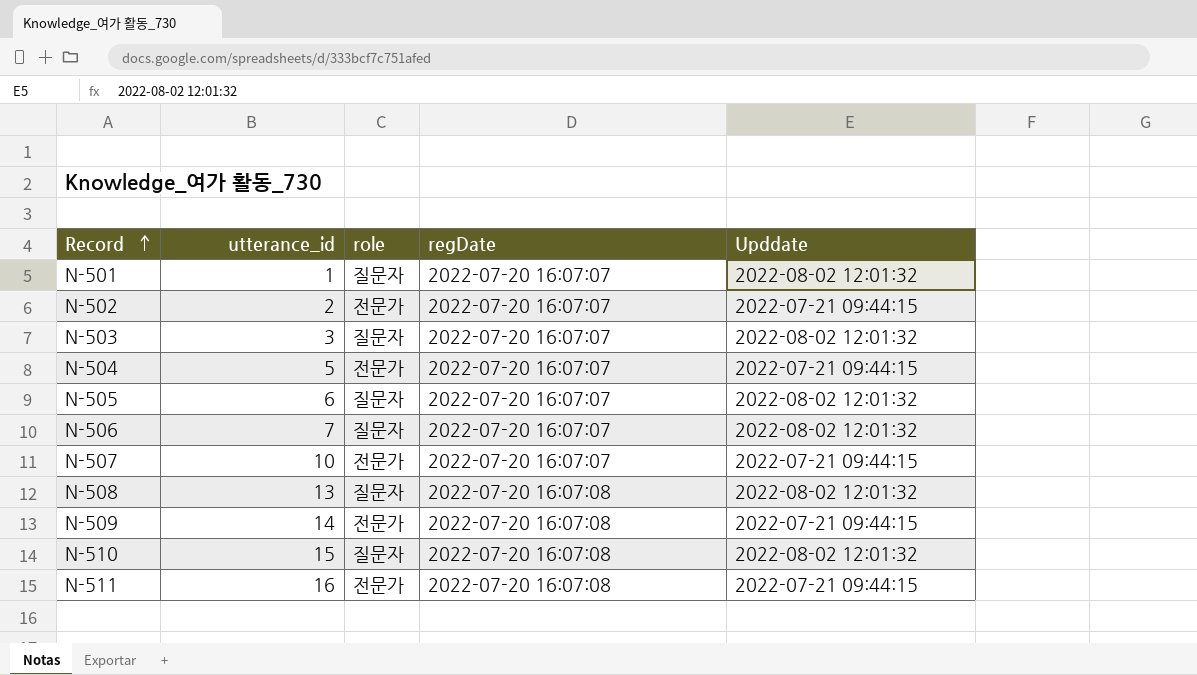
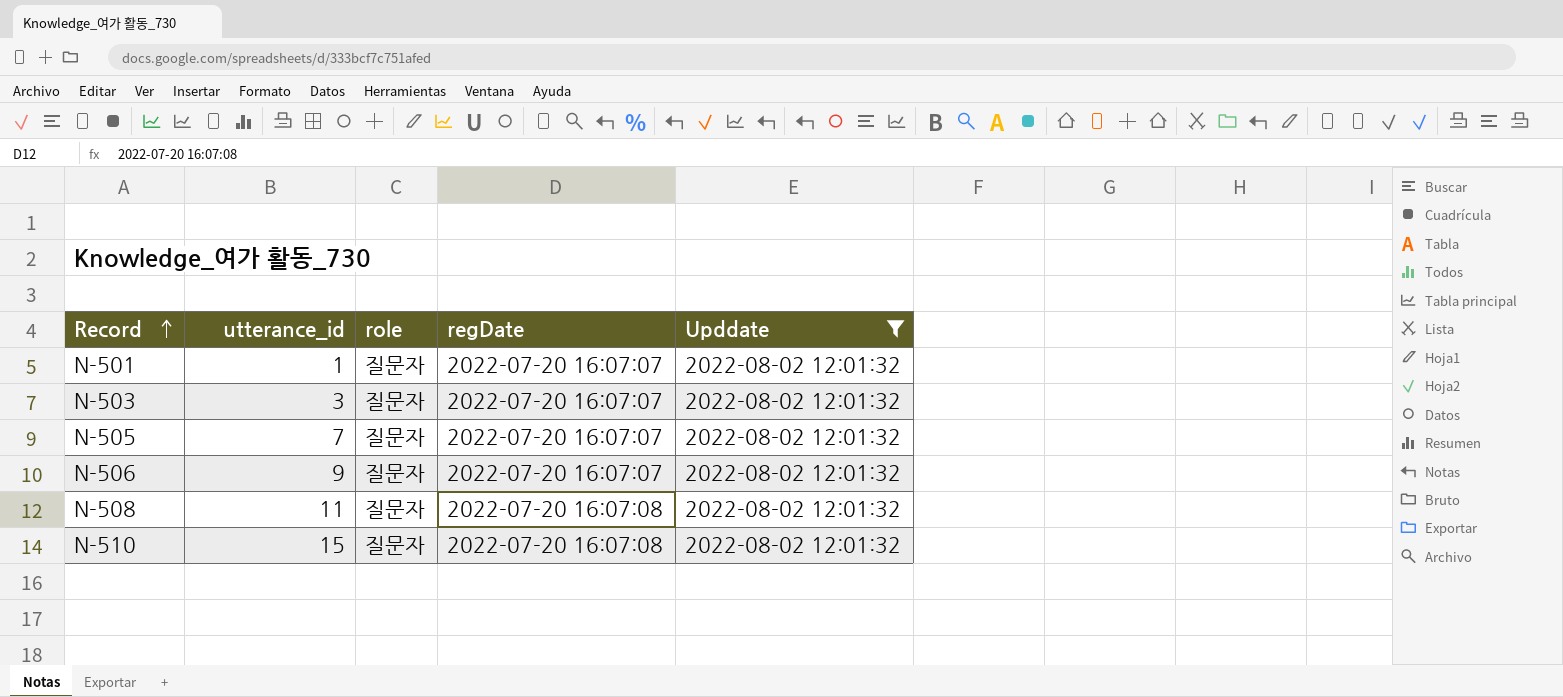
filter: none -> Upddate = 2022-08-02 12:01:32
N-505 | utterance_id: 6 -> 7
N-506 | utterance_id: 7 -> 9
N-508 | utterance_id: 13 -> 11

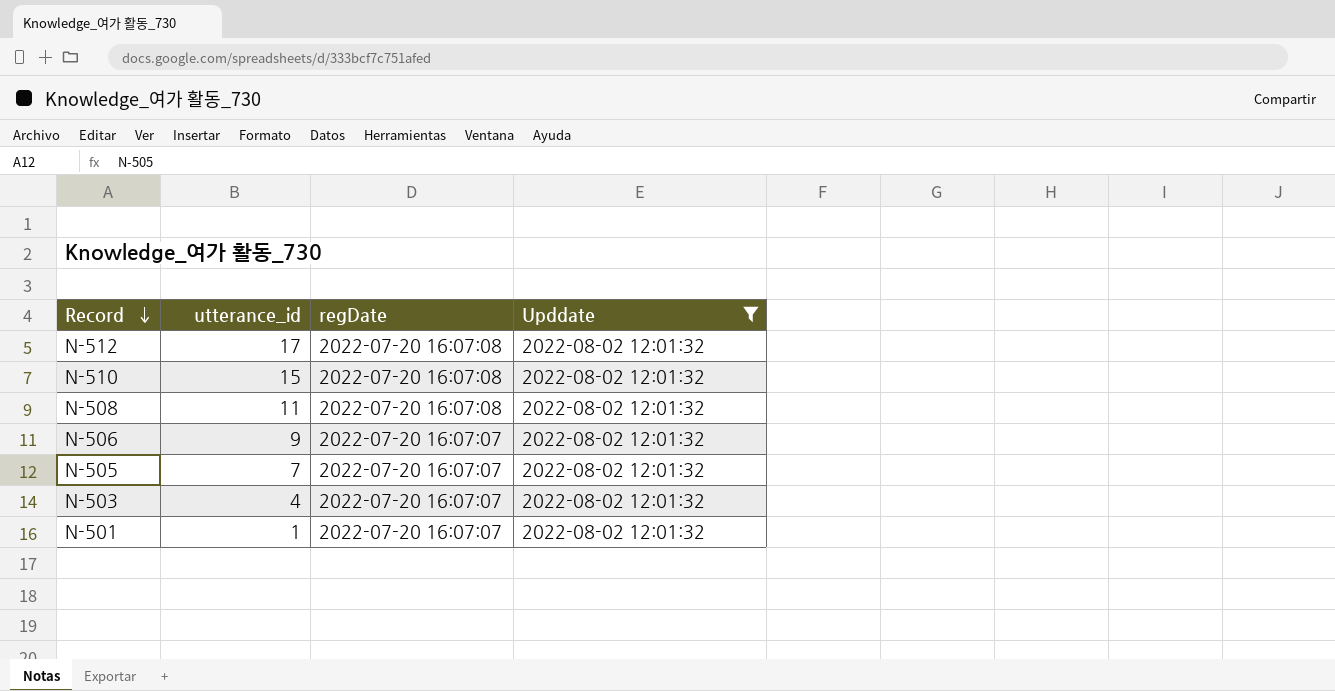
row order: Record ascending -> Record descending
column role | position: 3 -> none
row N-512: none -> 17 | 2022-07-20 16:07:08 | 2022-08-02 12:01:32
N-503 | utterance_id: 3 -> 4

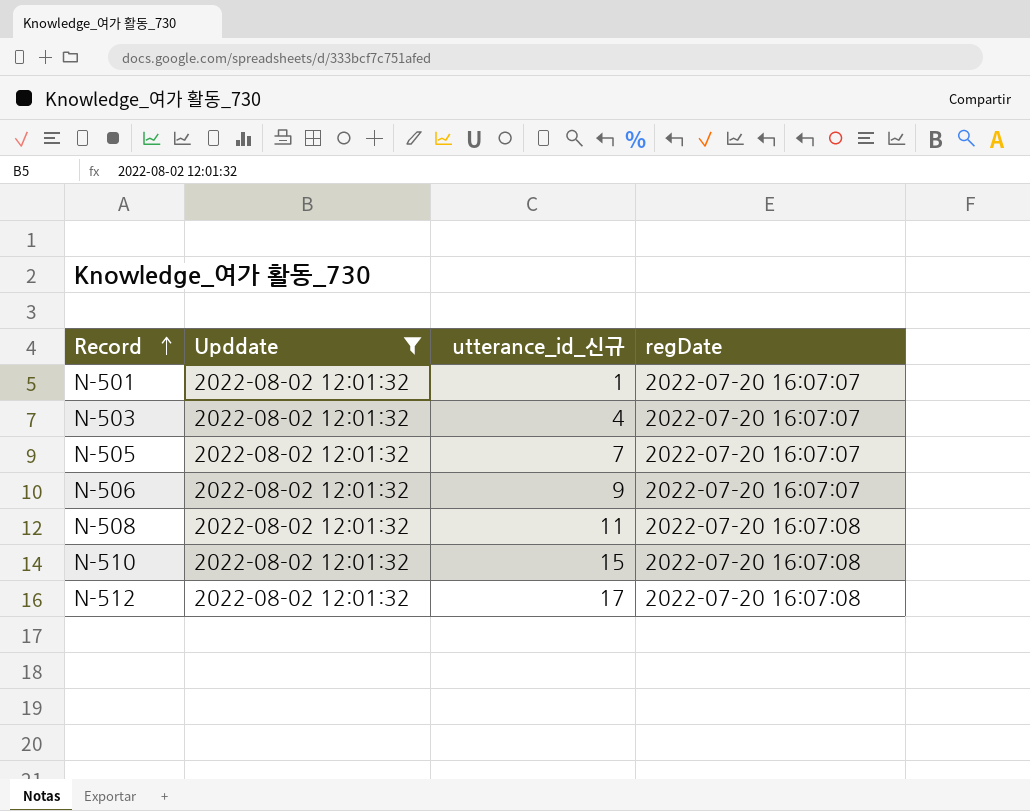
row order: Record descending -> Record ascending
column Upddate | position: 4 -> 2
column name: utterance_id -> utterance_id_신규

